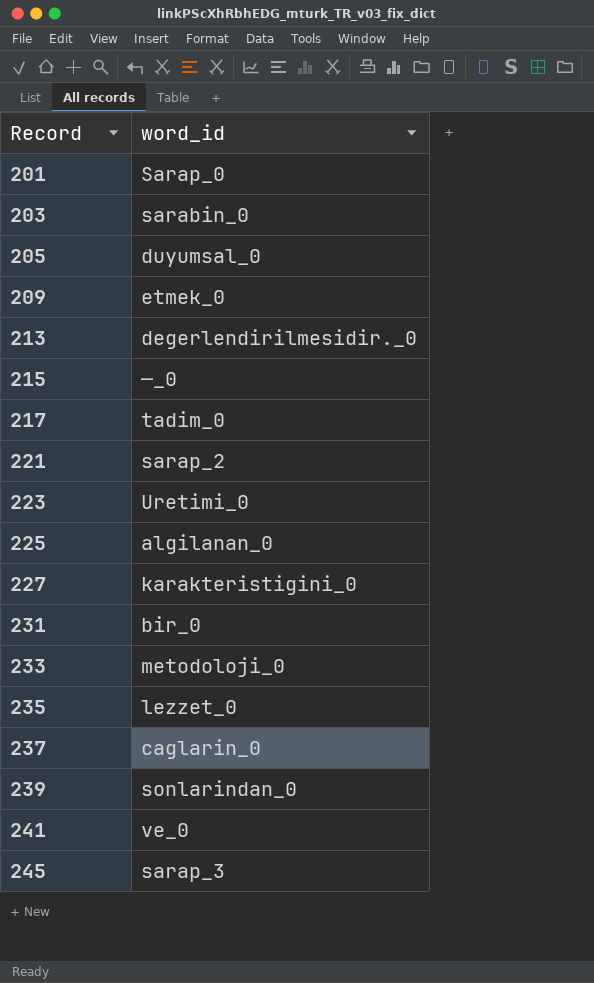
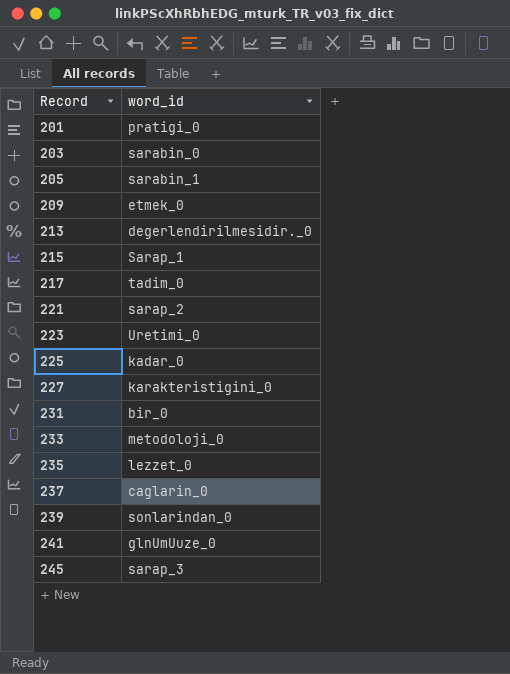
201 | word_id: Sarap_0 -> pratigi_0
205 | word_id: duyumsal_0 -> sarabin_1
215 | word_id: —_0 -> Sarap_1
225 | word_id: algilanan_0 -> kadar_0
241 | word_id: ve_0 -> glnUmUuze_0

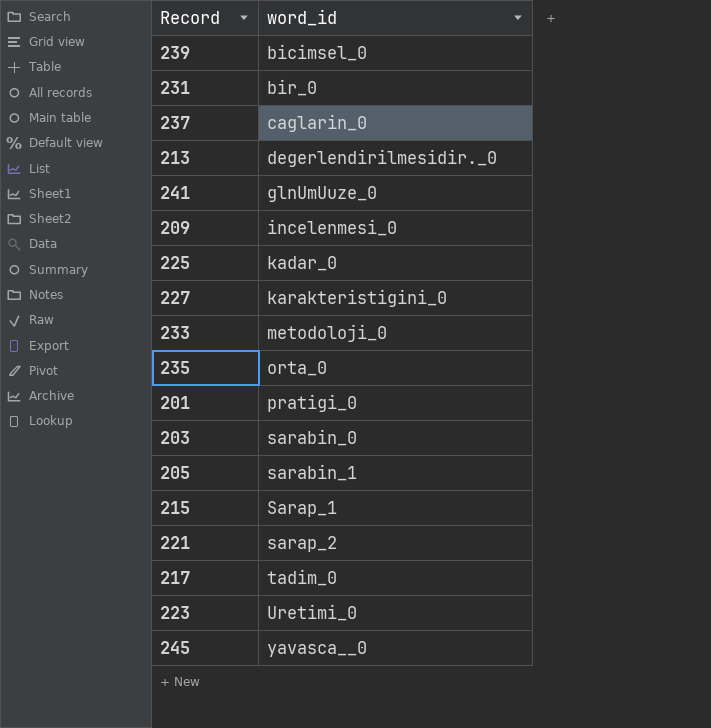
row order: Record ascending -> word_id ascending
239 | word_id: sonlarindan_0 -> bicimsel_0
209 | word_id: etmek_0 -> incelenmesi_0
235 | word_id: lezzet_0 -> orta_0
245 | word_id: sarap_3 -> yavasca__0

